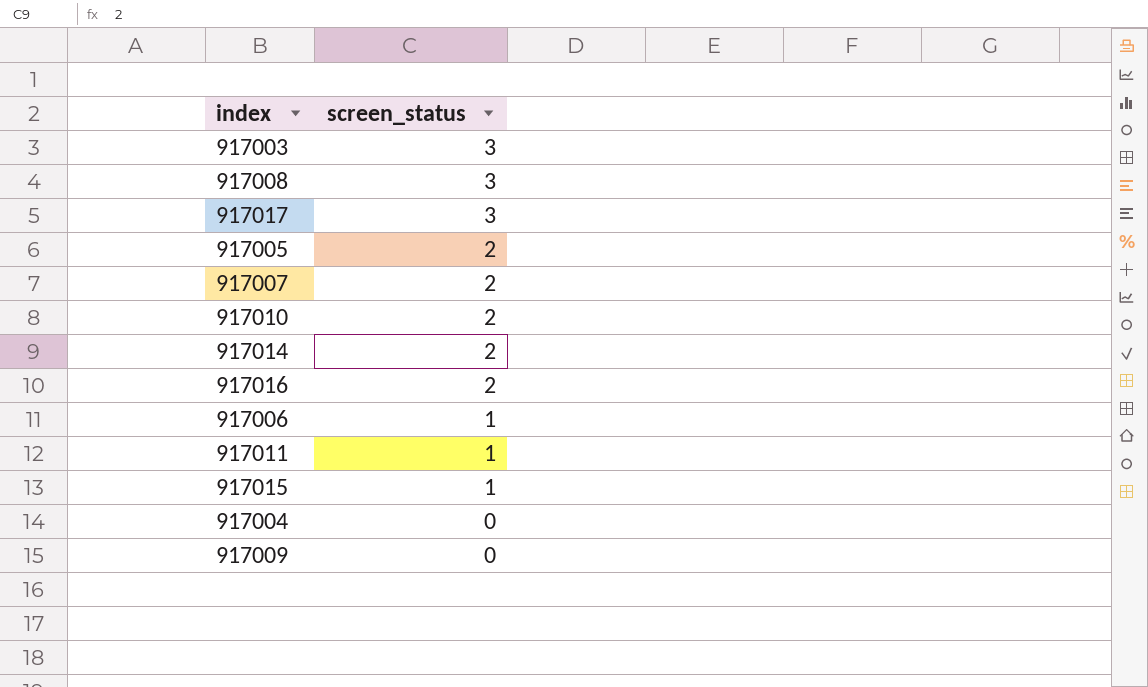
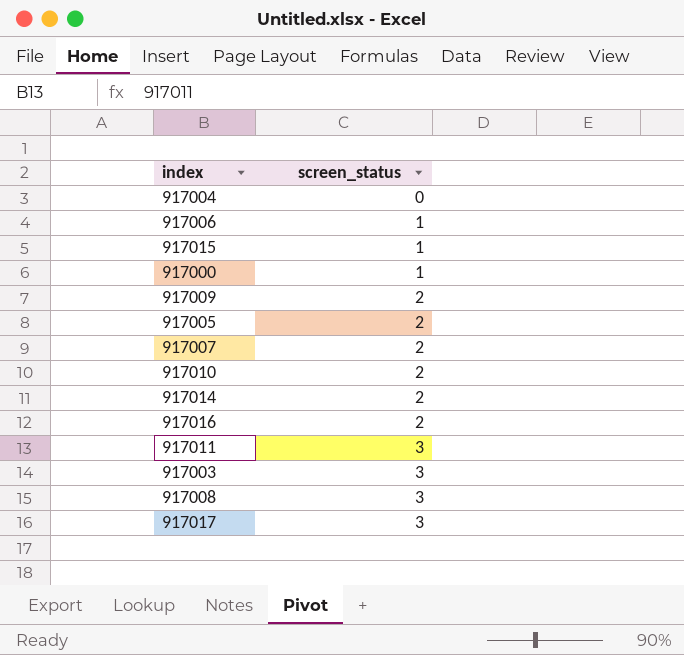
row order: screen_status descending -> screen_status ascending
row 917000: none -> 1
917009 | screen_status: 0 -> 2
917011 | screen_status: 1 -> 3

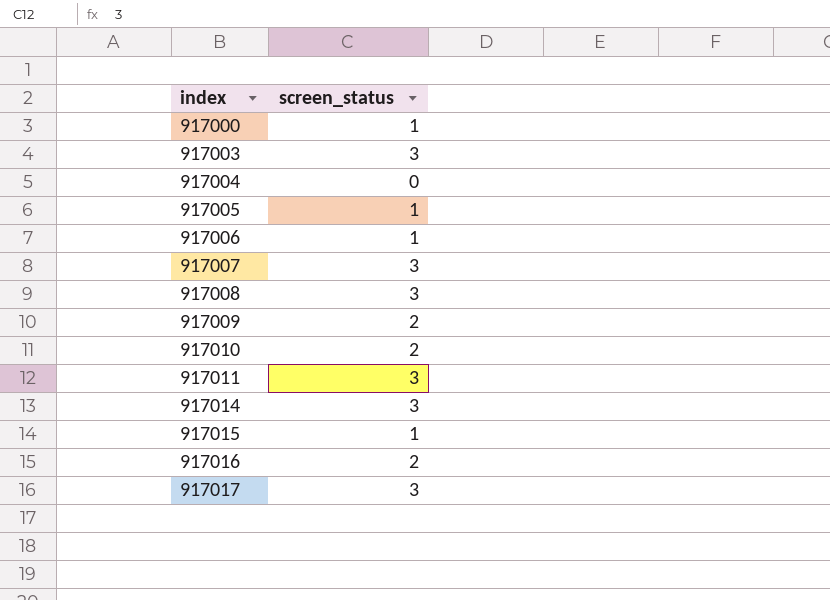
row order: screen_status ascending -> index ascending
917005 | screen_status: 2 -> 1
917007 | screen_status: 2 -> 3
917014 | screen_status: 2 -> 3

